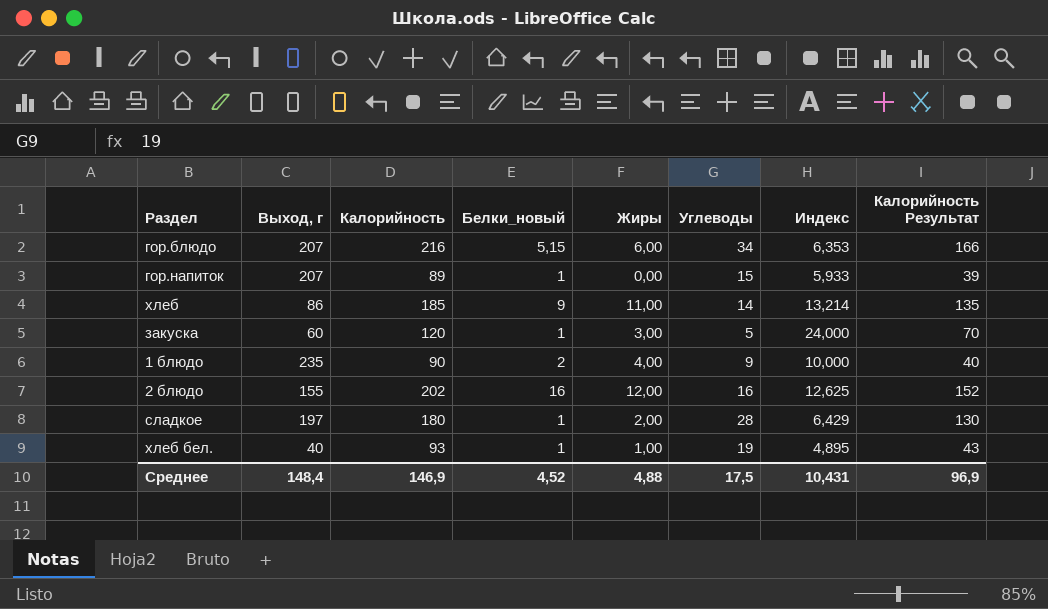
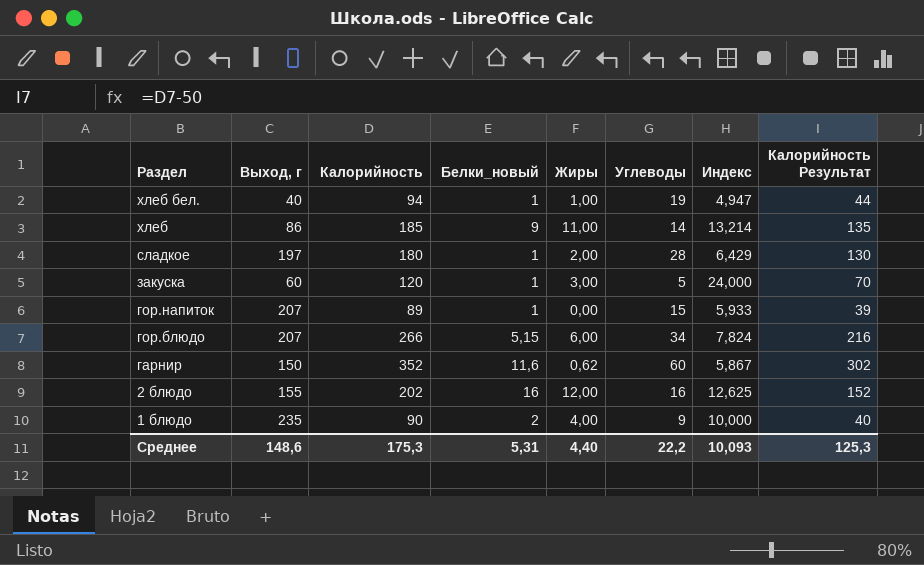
row order: none -> Раздел descending
хлеб бел. | Калорийность: 93 -> 94
хлеб бел. | Индекс: 4,895 -> 4,947
хлеб бел. | Калорийность Результат: 43 -> 44
гор.блюдо | Калорийность: 216 -> 266
гор.блюдо | Индекс: 6,353 -> 7,824
гор.блюдо | Калорийность Результат: 166 -> 216
row гарнир: none -> 150 | 352 | 11,6 | 0,62 | 60 | 5,867 | 302
Среднее | Выход, г: 148,4 -> 148,6
Среднее | Калорийность: 146,9 -> 175,3
Среднее | Белки_новый: 4,52 -> 5,31
Среднее | Жиры: 4,88 -> 4,40
Среднее | Углеводы: 17,5 -> 22,2
Среднее | Индекс: 10,431 -> 10,093
Среднее | Калорийность Результат: 96,9 -> 125,3

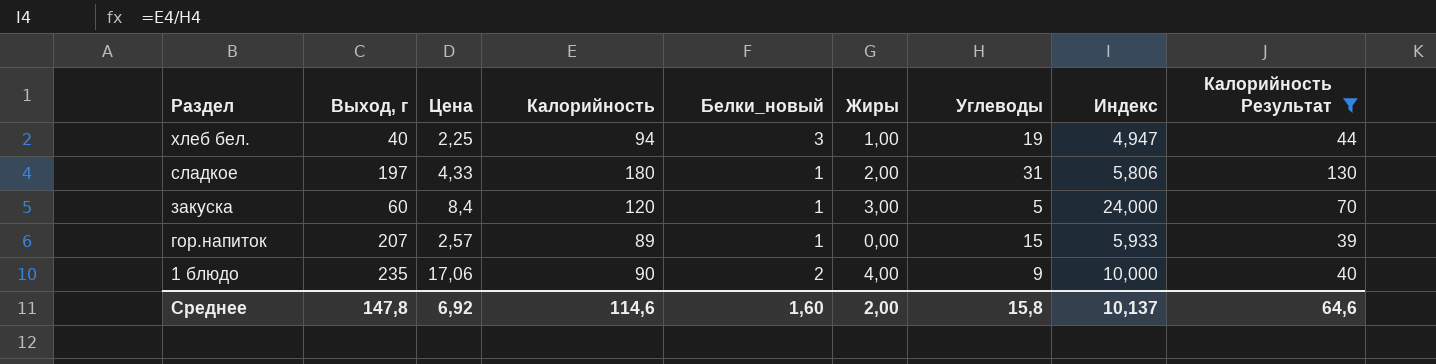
filter: none -> Калорийность Результат <= 130
column Цена | position: none -> 3
хлеб бел. | Белки_новый: 1 -> 3
сладкое | Углеводы: 28 -> 31
сладкое | Индекс: 6,429 -> 5,806
Среднее | Выход, г: 148,6 -> 147,8
Среднее | Калорийность: 175,3 -> 114,6
Среднее | Белки_новый: 5,31 -> 1,60
Среднее | Жиры: 4,40 -> 2,00
Среднее | Углеводы: 22,2 -> 15,8
Среднее | Индекс: 10,093 -> 10,137
Среднее | Калорийность Результат: 125,3 -> 64,6

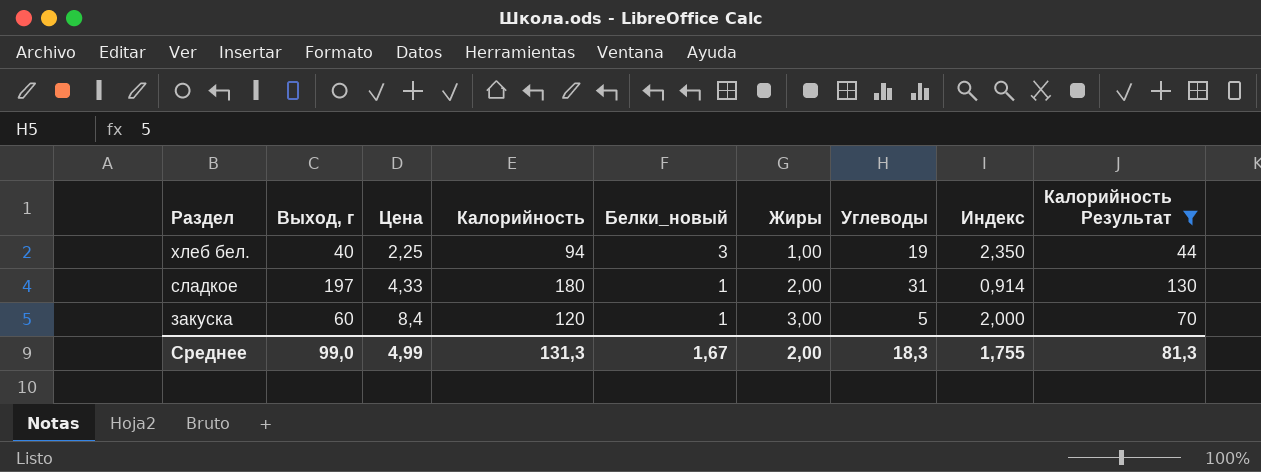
column Индекс | formula: [Калорийность] / [Углеводы] -> [Калорийность] / [Выход, г]
row гор.напиток: 207 | 2,57 | 89 | 1 | 0,00 | 15 | 5,933 | 39 -> none
row 1 блюдо: 235 | 17,06 | 90 | 2 | 4,00 | 9 | 10,000 | 40 -> none
Среднее | Выход, г: 147,8 -> 99,0
Среднее | Цена: 6,92 -> 4,99
Среднее | Калорийность: 114,6 -> 131,3
Среднее | Белки_новый: 1,60 -> 1,67
Среднее | Углеводы: 15,8 -> 18,3
Среднее | Индекс: 10,137 -> 1,755
Среднее | Калорийность Результат: 64,6 -> 81,3

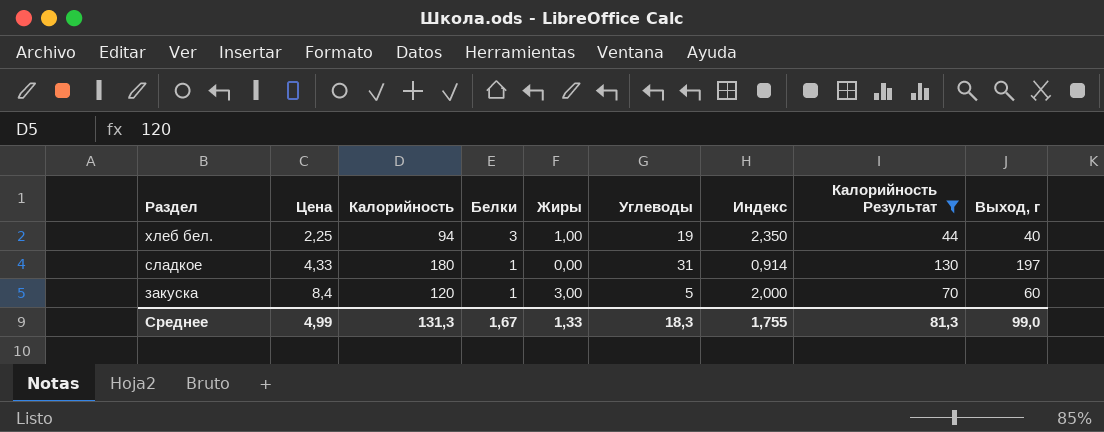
column name: Белки_новый -> Белки
column Выход, г | position: 2 -> 9
сладкое | Жиры: 2,00 -> 0,00
Среднее | Жиры: 2,00 -> 1,33

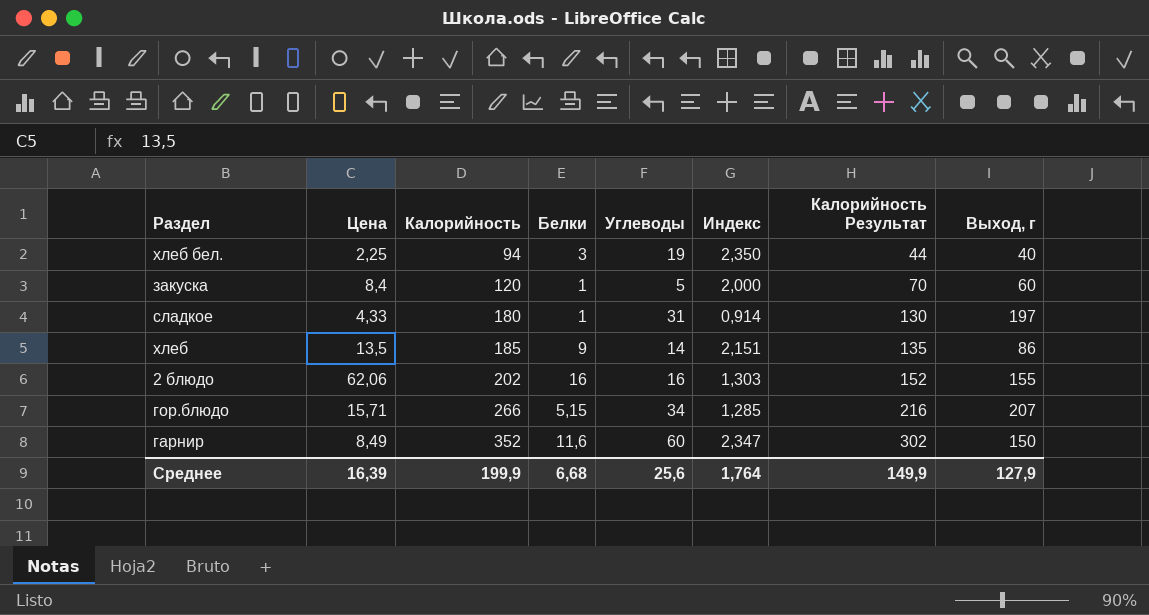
filter: Калорийность Результат <= 130 -> none
row order: Раздел descending -> Калорийность ascending
column Жиры | position: 5 -> none
Среднее | Цена: 4,99 -> 16,39
Среднее | Калорийность: 131,3 -> 199,9
Среднее | Белки: 1,67 -> 6,68
Среднее | Углеводы: 18,3 -> 25,6
Среднее | Индекс: 1,755 -> 1,764
Среднее | Калорийность Результат: 81,3 -> 149,9
Среднее | Выход, г: 99,0 -> 127,9

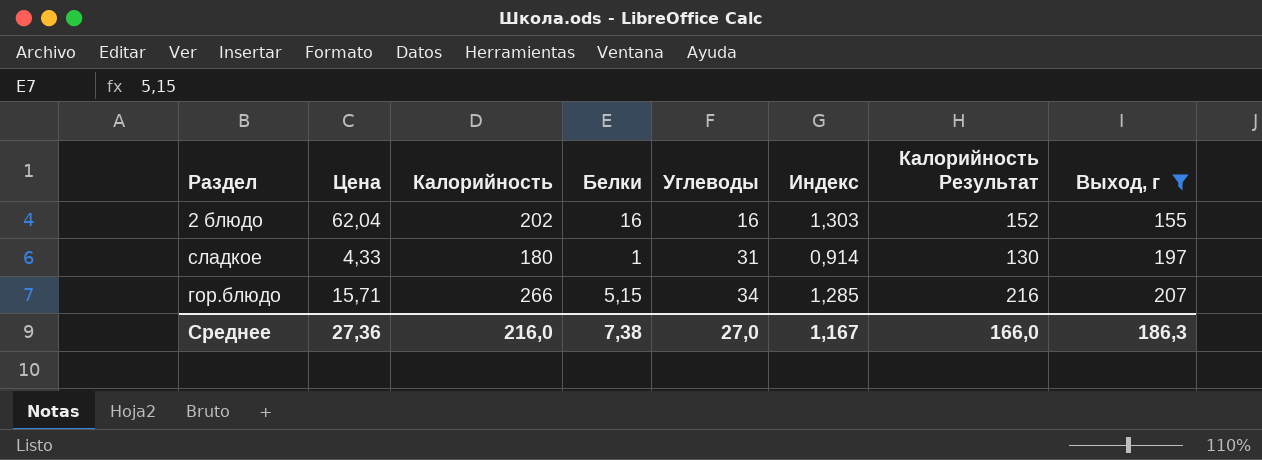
filter: none -> Выход, г >= 155
row order: Калорийность ascending -> Углеводы ascending
2 блюдо | Цена: 62,06 -> 62,04
Среднее | Цена: 16,39 -> 27,36
Среднее | Калорийность: 199,9 -> 216,0
Среднее | Белки: 6,68 -> 7,38
Среднее | Углеводы: 25,6 -> 27,0
Среднее | Индекс: 1,764 -> 1,167
Среднее | Калорийность Результат: 149,9 -> 166,0
Среднее | Выход, г: 127,9 -> 186,3

